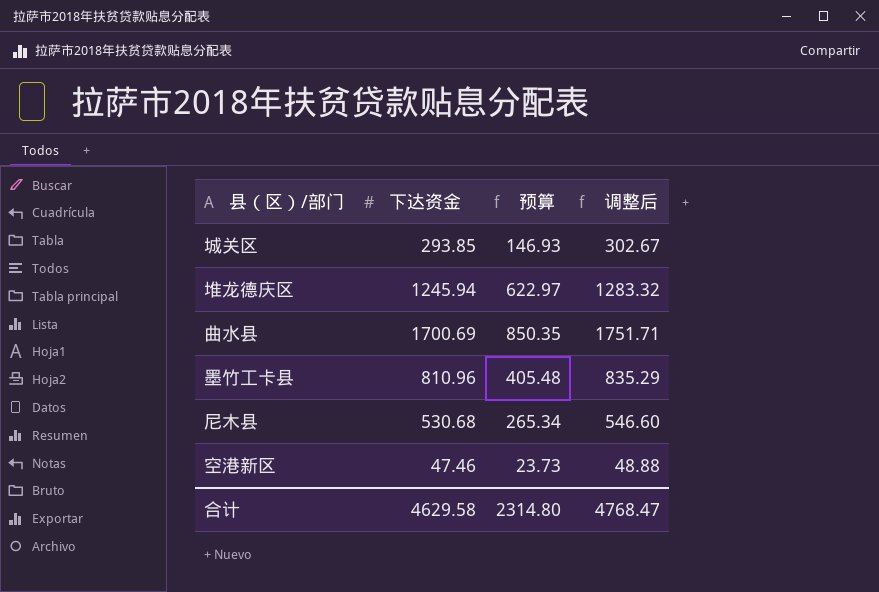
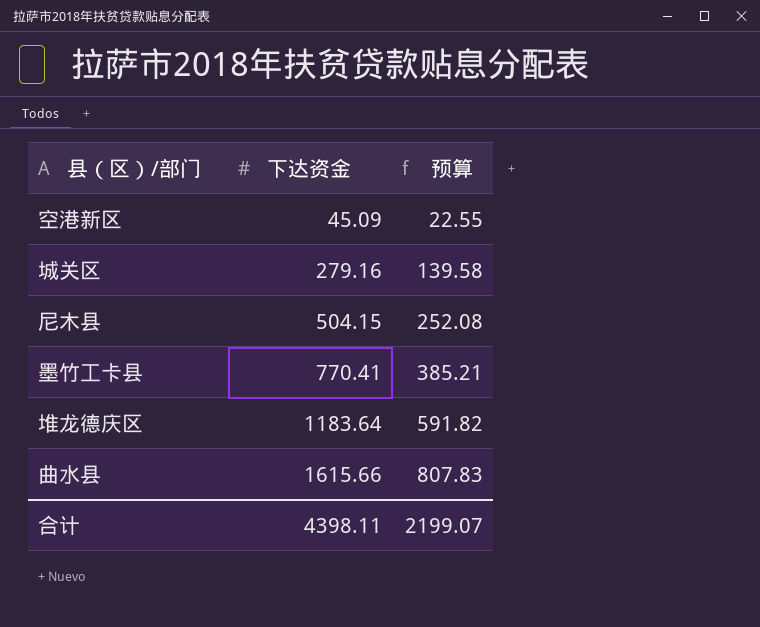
row order: none -> 下达资金 ascending
column 调整后 | formula: [下达资金] * 1.03 -> none
空港新区 | 下达资金: 47.46 -> 45.09
空港新区 | 预算: 23.73 -> 22.55
城关区 | 下达资金: 293.85 -> 279.16
城关区 | 预算: 146.93 -> 139.58
尼木县 | 下达资金: 530.68 -> 504.15
尼木县 | 预算: 265.34 -> 252.08
墨竹工卡县 | 下达资金: 810.96 -> 770.41
墨竹工卡县 | 预算: 405.48 -> 385.21
堆龙德庆区 | 下达资金: 1245.94 -> 1183.64
堆龙德庆区 | 预算: 622.97 -> 591.82
曲水县 | 下达资金: 1700.69 -> 1615.66
曲水县 | 预算: 850.35 -> 807.83
合计 | 下达资金: 4629.58 -> 4398.11
合计 | 预算: 2314.80 -> 2199.07

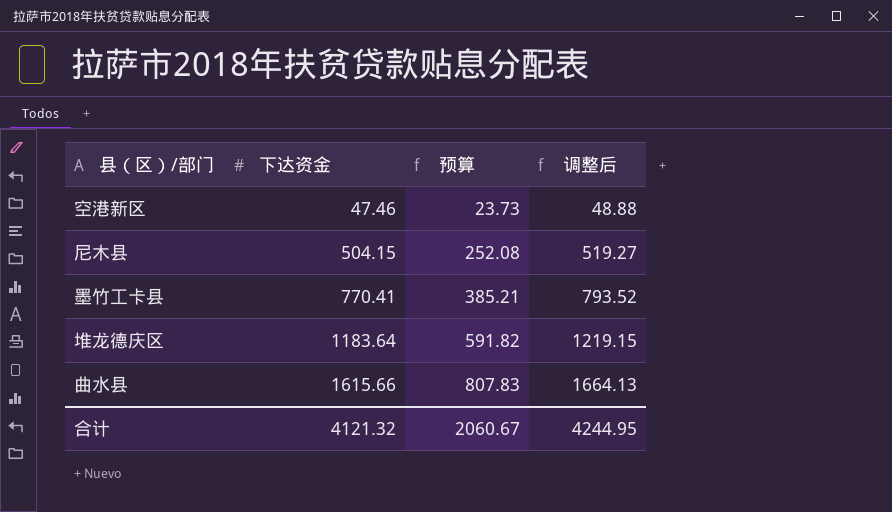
column 调整后 | formula: none -> [下达资金] * 1.03
row 城关区: 279.16 | 139.58 -> none
空港新区 | 下达资金: 45.09 -> 47.46
空港新区 | 预算: 22.55 -> 23.73
合计 | 下达资金: 4398.11 -> 4121.32
合计 | 预算: 2199.07 -> 2060.67

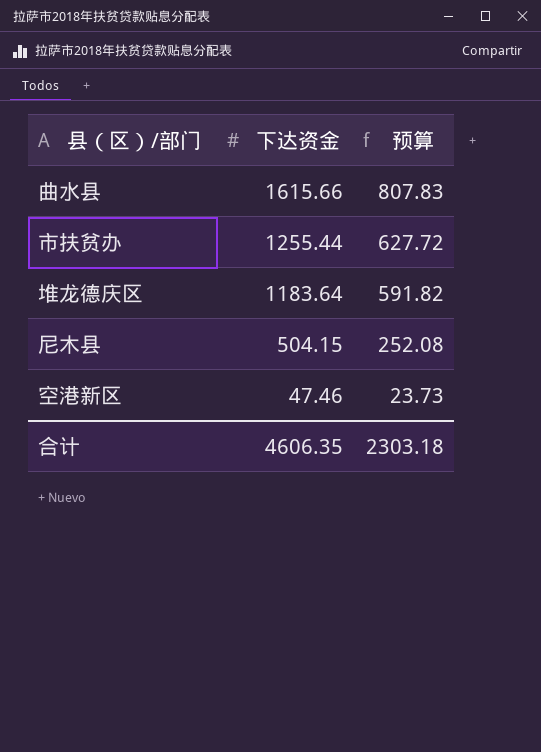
row order: 下达资金 ascending -> 下达资金 descending
column 调整后 | formula: [下达资金] * 1.03 -> none
row 墨竹工卡县: 770.41 | 385.21 | 793.52 -> none
row 市扶贫办: none -> 1255.44 | 627.72
合计 | 下达资金: 4121.32 -> 4606.35
合计 | 预算: 2060.67 -> 2303.18

